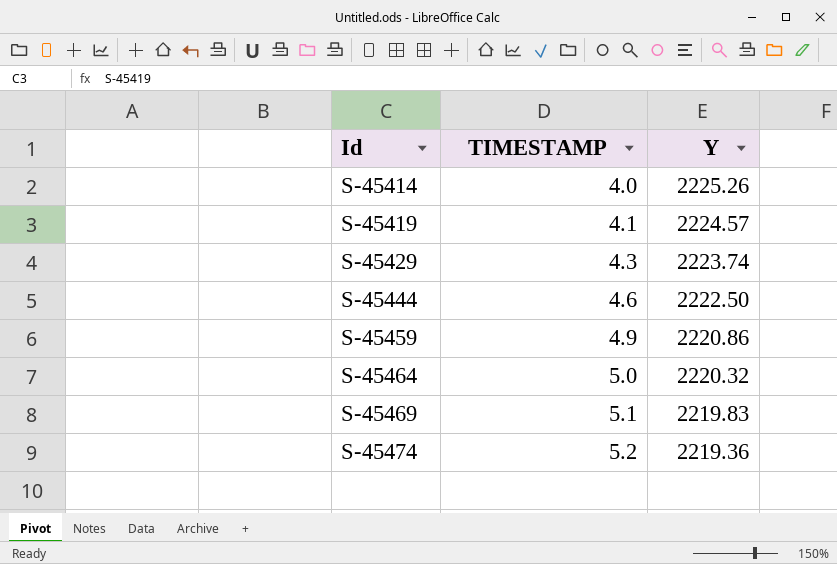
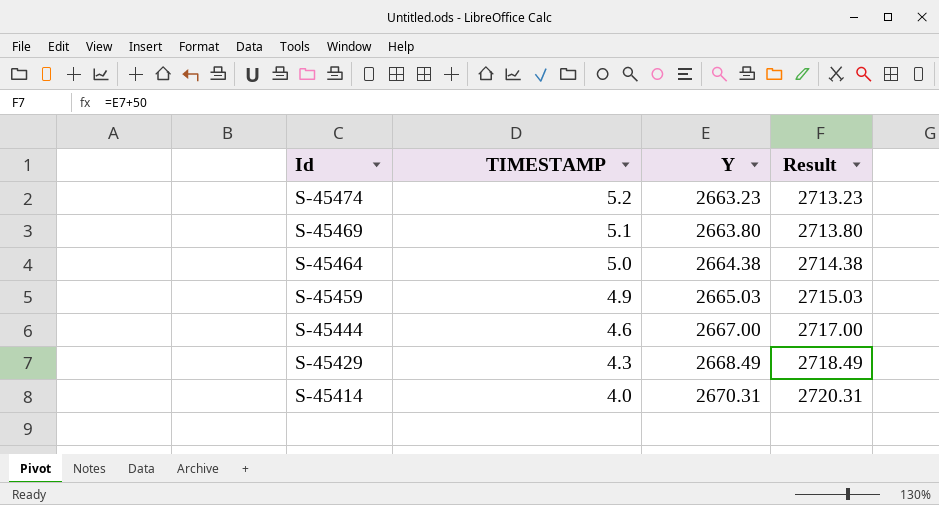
row order: Id ascending -> Id descending
column Result | formula: none -> [Y] + 50
row S-45419: 4.1 | 2224.57 -> none
S-45474 | Y: 2219.36 -> 2663.23
S-45469 | Y: 2219.83 -> 2663.80
S-45464 | Y: 2220.32 -> 2664.38
S-45459 | Y: 2220.86 -> 2665.03
S-45444 | Y: 2222.50 -> 2667.00
S-45429 | Y: 2223.74 -> 2668.49
S-45414 | Y: 2225.26 -> 2670.31

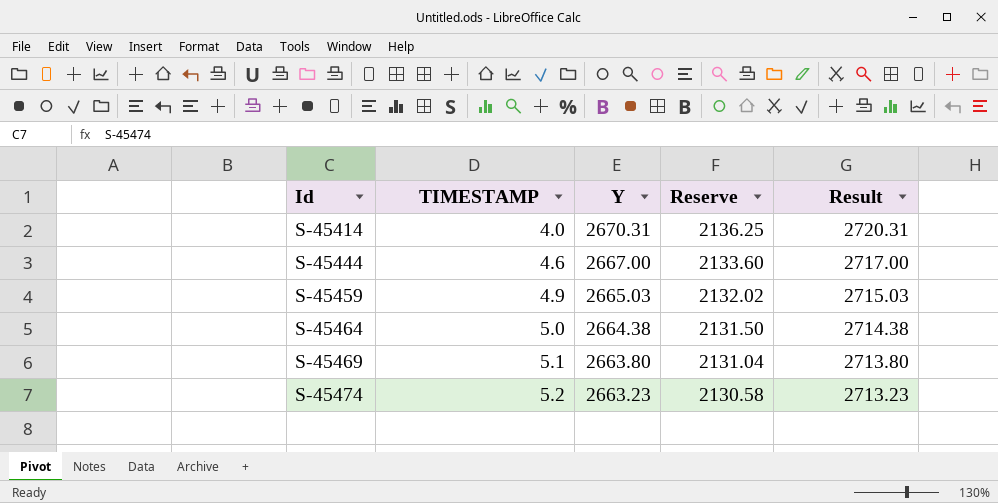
row order: Id descending -> Id ascending
column Reserve | formula: none -> [Y] * 0.8
row S-45429: 4.3 | 2668.49 | 2718.49 -> none

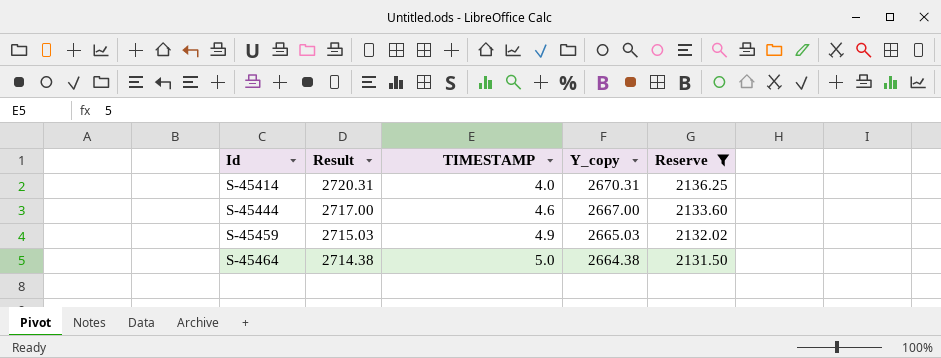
filter: none -> Reserve >= 2131.50
column Result | position: 5 -> 2
column name: Y -> Y_copy

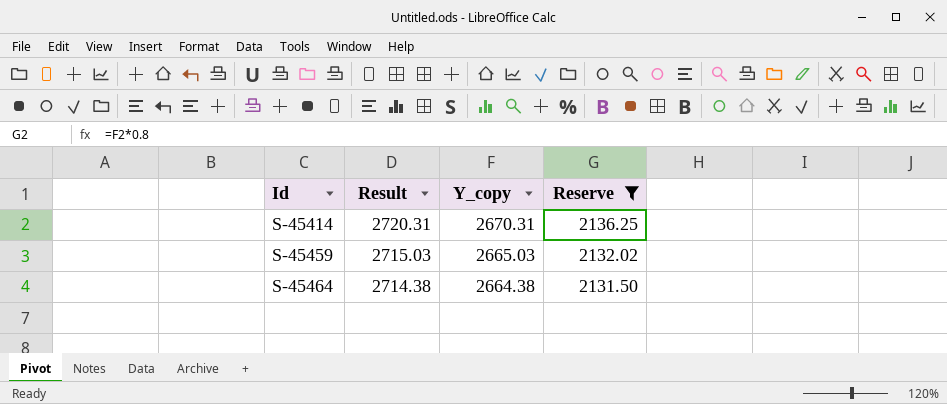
column TIMESTAMP | position: 3 -> none
row S-45444: 2717.00 | 4.6 | 2667.00 | 2133.60 -> none

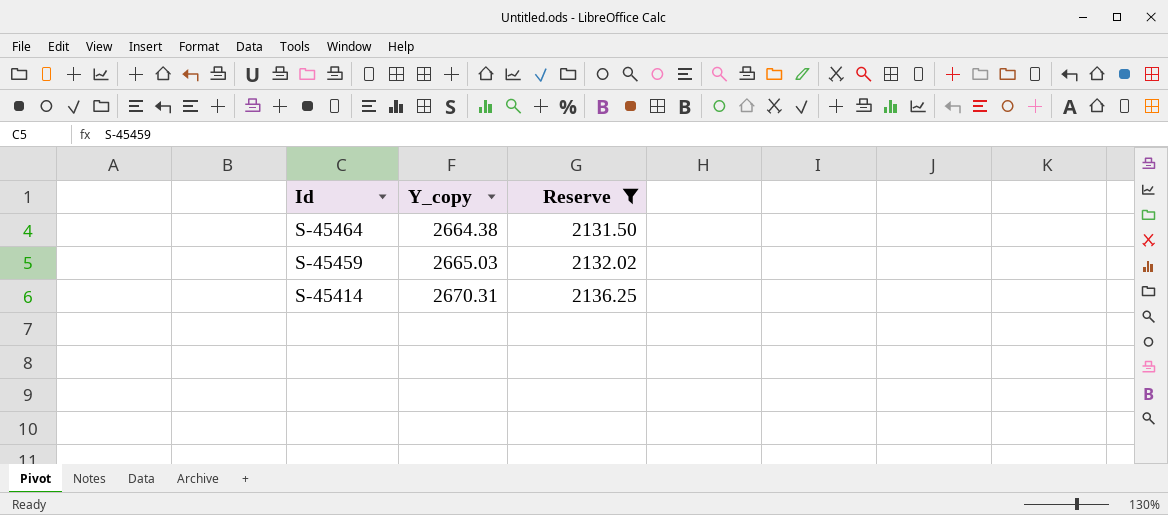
row order: Id ascending -> Id descending
column Result | formula: [Y_copy] + 50 -> none

